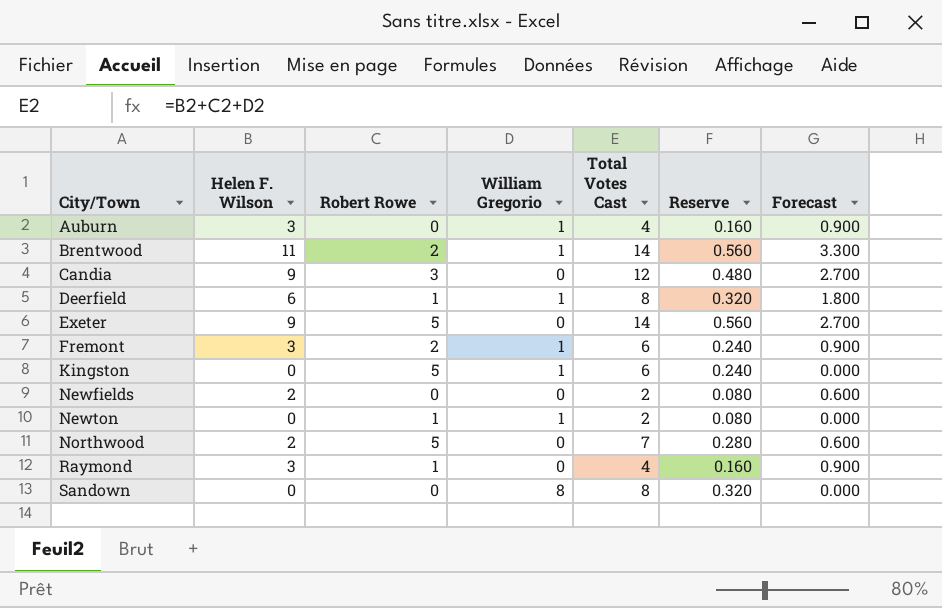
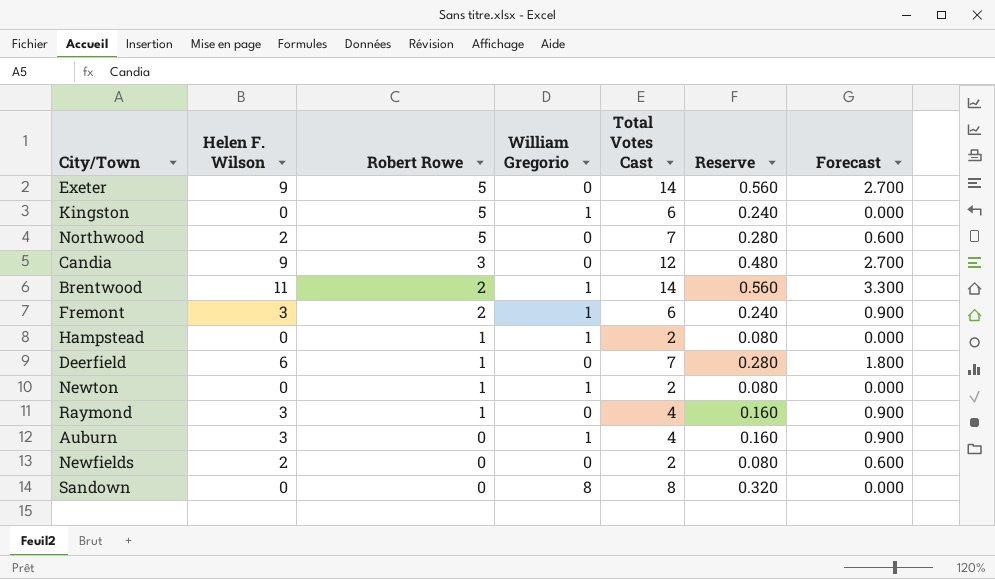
row order: City/Town ascending -> Robert Rowe descending
row Hampstead: none -> 0 | 1 | 1 | 2 | 0.080 | 0.000
Deerfield | William Gregorio: 1 -> 0
Deerfield | Total Votes Cast: 8 -> 7
Deerfield | Reserve: 0.320 -> 0.280

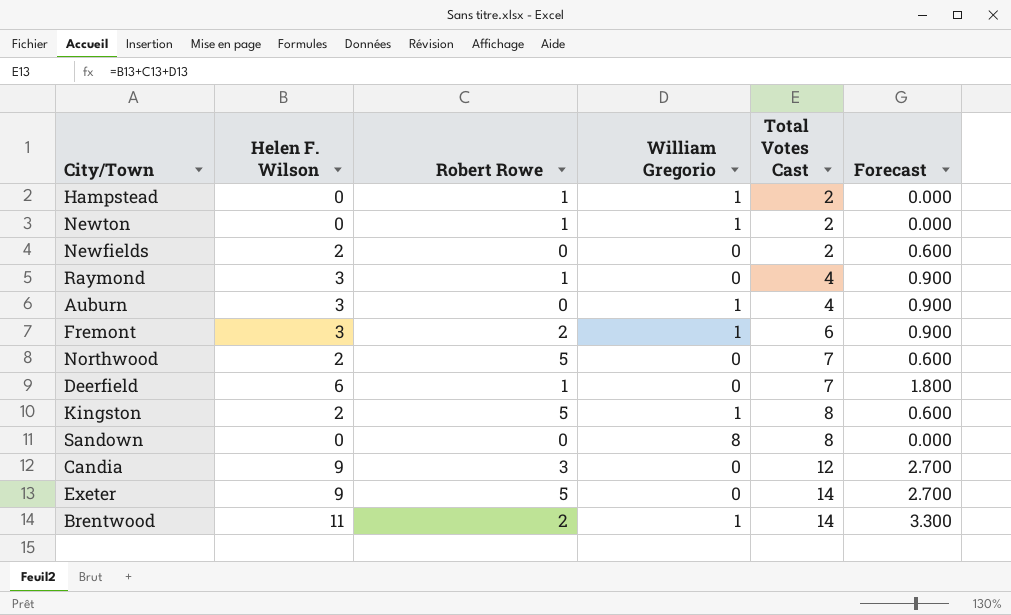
row order: Robert Rowe descending -> Total Votes Cast ascending
column Reserve | formula: [Total Votes Cast] * 0.04 -> none
Kingston | Helen F. Wilson: 0 -> 2
Kingston | Total Votes Cast: 6 -> 8
Kingston | Forecast: 0.000 -> 0.600

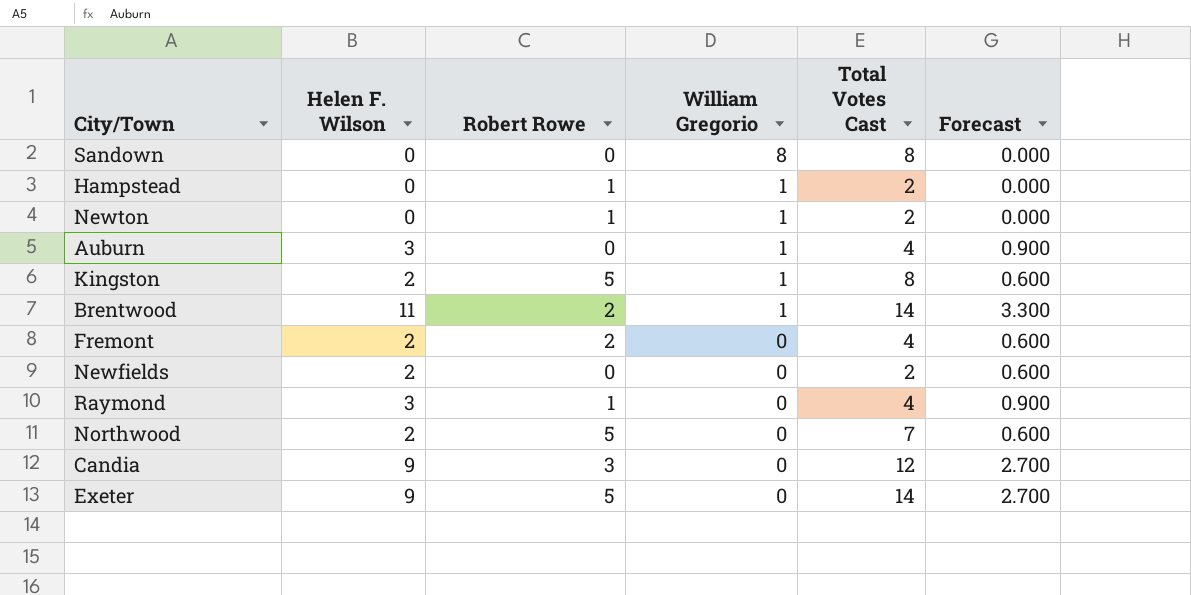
row order: Total Votes Cast ascending -> William Gregorio descending
row Deerfield: 6 | 1 | 0 | 7 | 1.800 -> none
Fremont | Helen F. Wilson: 3 -> 2
Fremont | William Gregorio: 1 -> 0
Fremont | Total Votes Cast: 6 -> 4
Fremont | Forecast: 0.900 -> 0.600

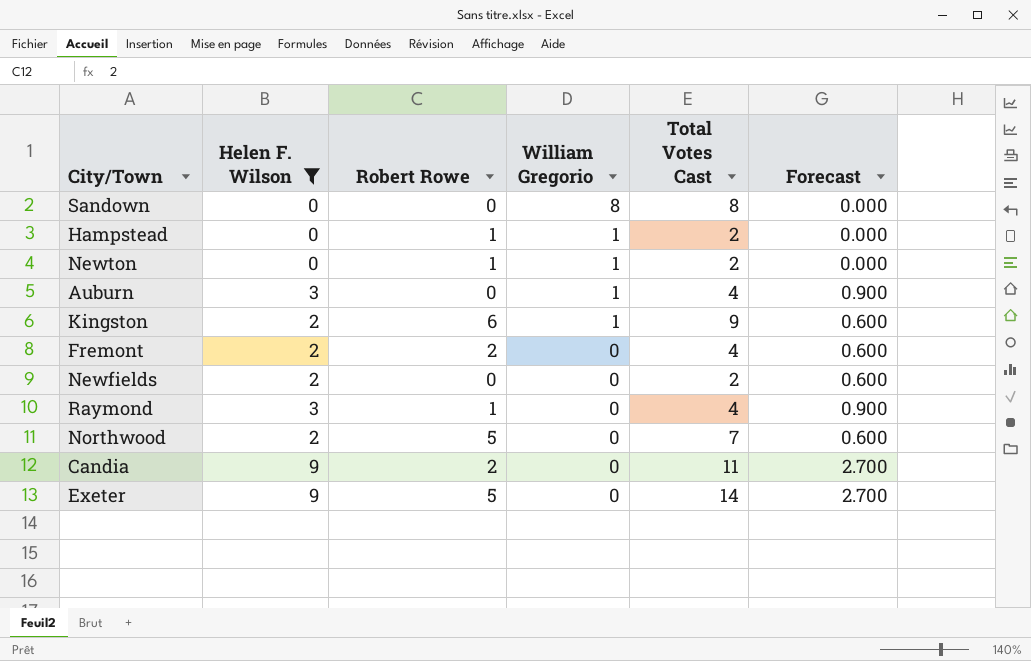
filter: none -> Helen F. Wilson != 11
Kingston | Robert Rowe: 5 -> 6
Kingston | Total Votes Cast: 8 -> 9
Candia | Robert Rowe: 3 -> 2
Candia | Total Votes Cast: 12 -> 11

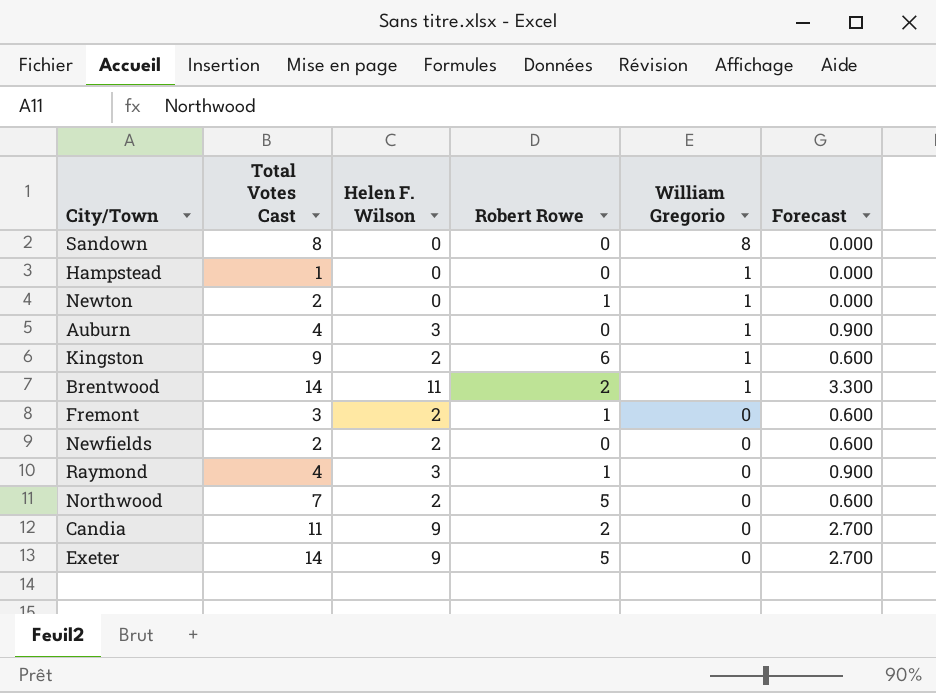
filter: Helen F. Wilson != 11 -> none
column Total Votes Cast | position: 5 -> 2
Hampstead | Total Votes Cast: 2 -> 1
Hampstead | Robert Rowe: 1 -> 0
Fremont | Total Votes Cast: 4 -> 3
Fremont | Robert Rowe: 2 -> 1

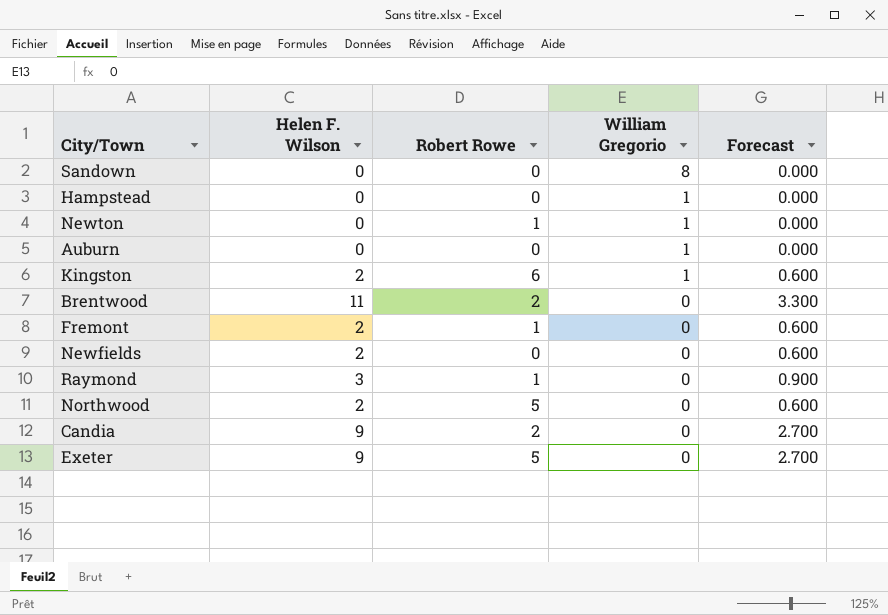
column Total Votes Cast | formula: [Helen F. Wilson] + [Robert Rowe] + [William Gregorio] -> none
Auburn | Helen F. Wilson: 3 -> 0
Auburn | Forecast: 0.900 -> 0.000
Brentwood | William Gregorio: 1 -> 0

